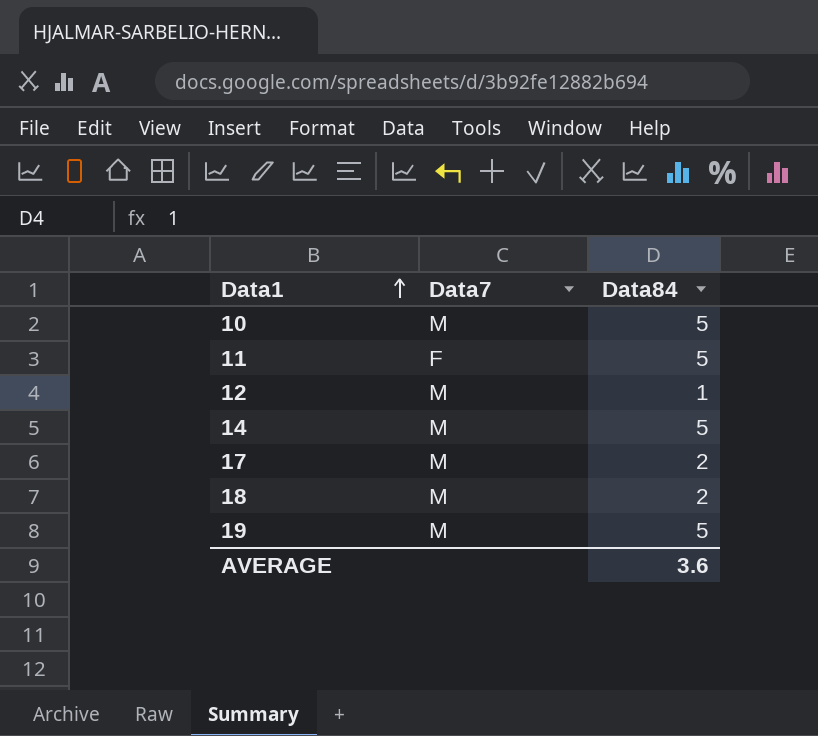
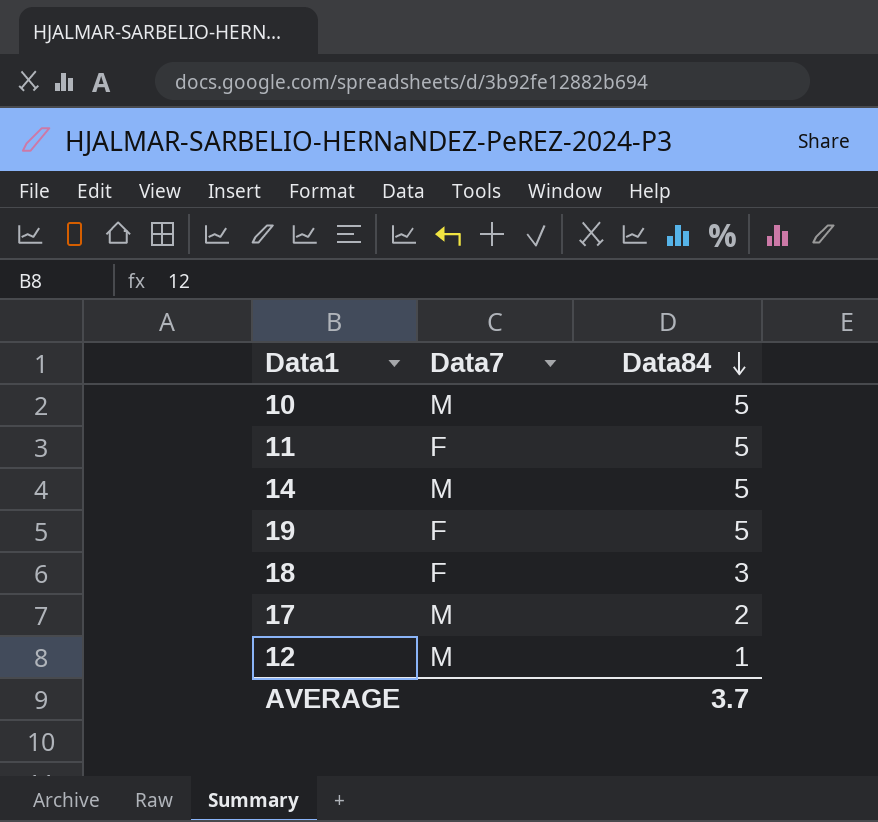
row order: Data1 ascending -> Data84 descending
19 | Data7: M -> F
18 | Data7: M -> F
18 | Data84: 2 -> 3
AVERAGE | Data84: 3.6 -> 3.7

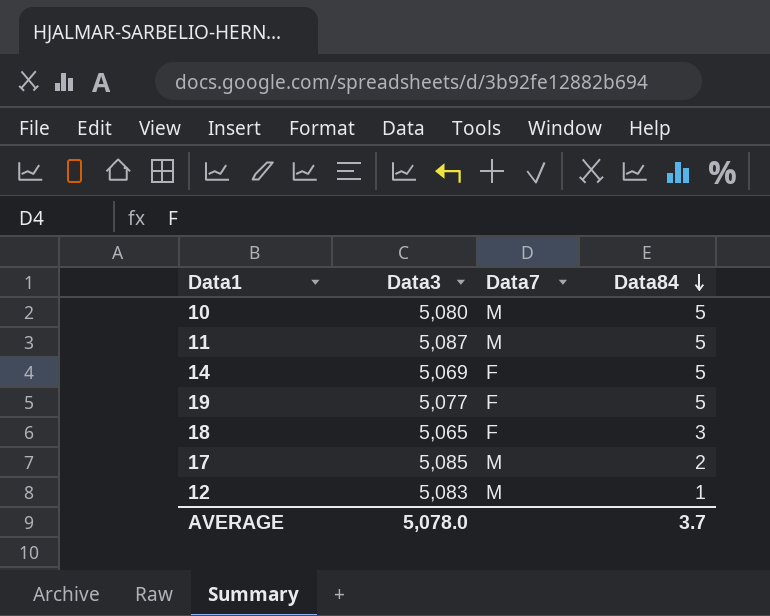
column Data3 | position: none -> 2
11 | Data7: F -> M
14 | Data7: M -> F

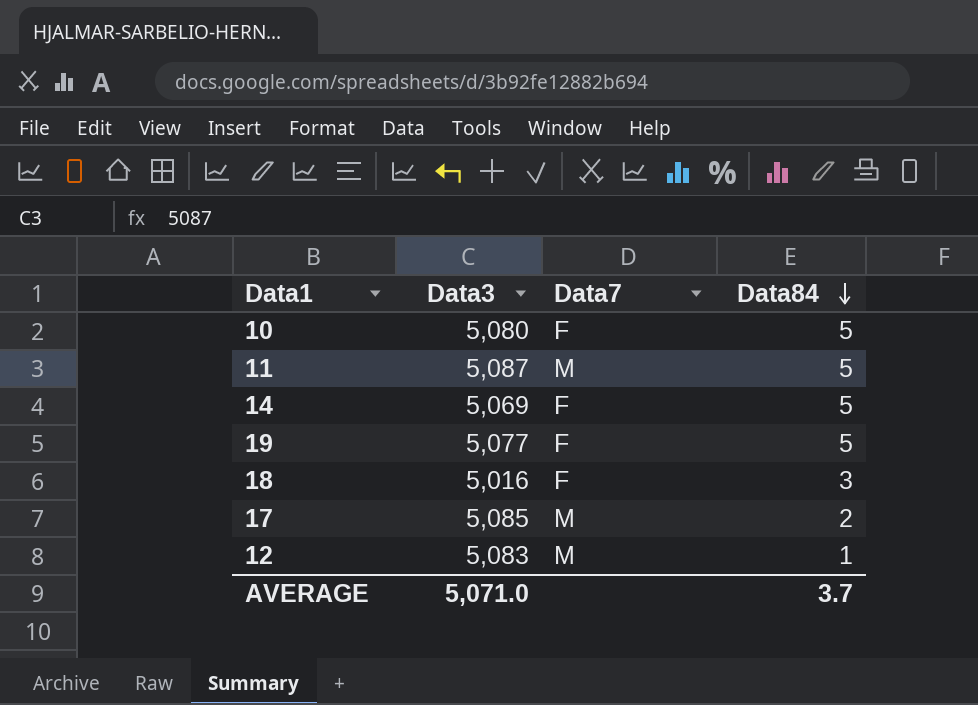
10 | Data7: M -> F
18 | Data3: 5,065 -> 5,016
AVERAGE | Data3: 5,078.0 -> 5,071.0

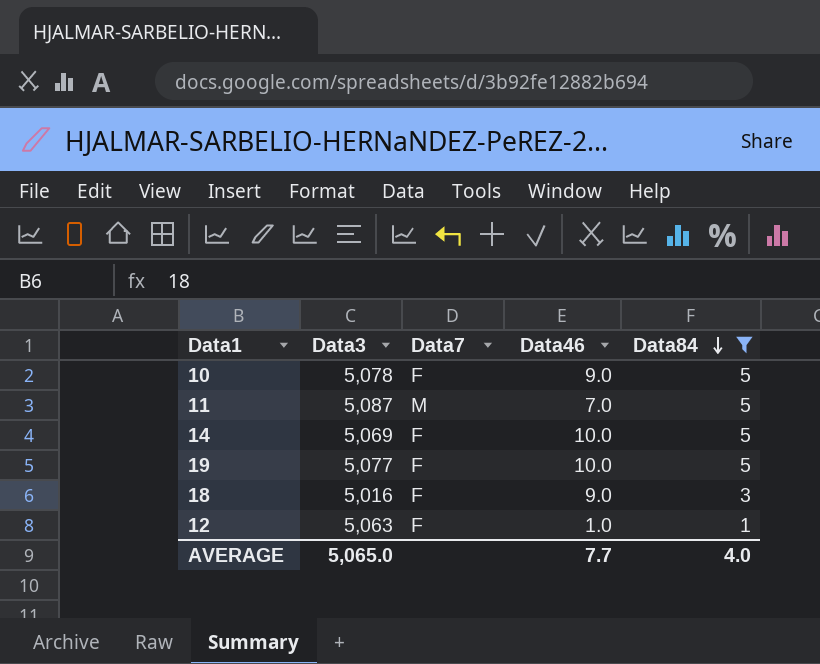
filter: none -> Data84 != 2
column Data46 | position: none -> 4
10 | Data3: 5,080 -> 5,078
12 | Data3: 5,083 -> 5,063
12 | Data7: M -> F
AVERAGE | Data3: 5,071.0 -> 5,065.0
AVERAGE | Data84: 3.7 -> 4.0

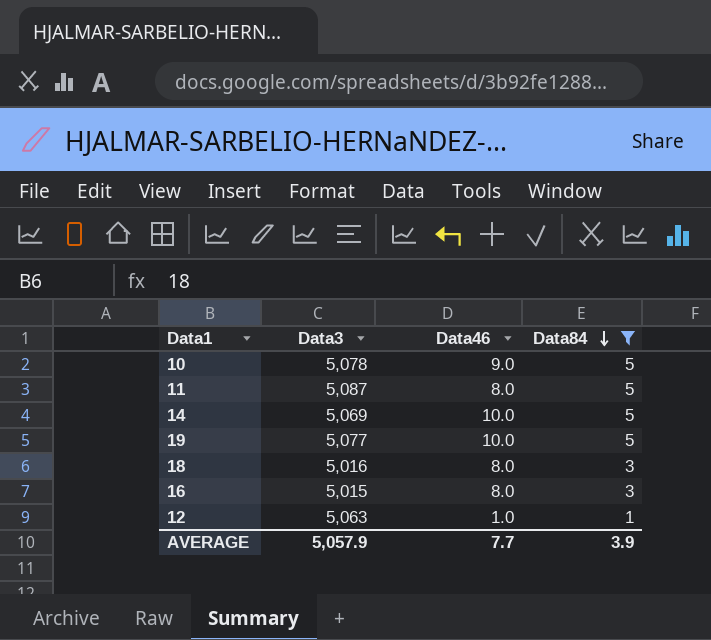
column Data7 | position: 3 -> none
11 | Data46: 7.0 -> 8.0
18 | Data46: 9.0 -> 8.0
row 16: none -> 5,015 | 8.0 | 3
AVERAGE | Data3: 5,065.0 -> 5,057.9
AVERAGE | Data84: 4.0 -> 3.9

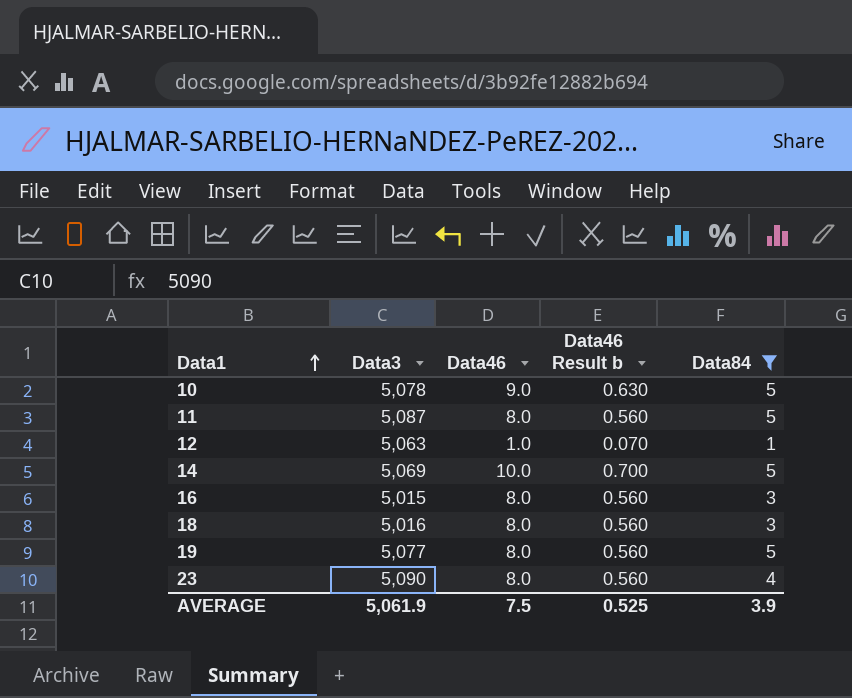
row order: Data84 descending -> Data1 ascending
column Data46 Result b | formula: none -> [Data46] * 0.07
19 | Data46: 10.0 -> 8.0
row 23: none -> 5,090 | 8.0 | 0.560 | 4
AVERAGE | Data3: 5,057.9 -> 5,061.9
AVERAGE | Data46: 7.7 -> 7.5

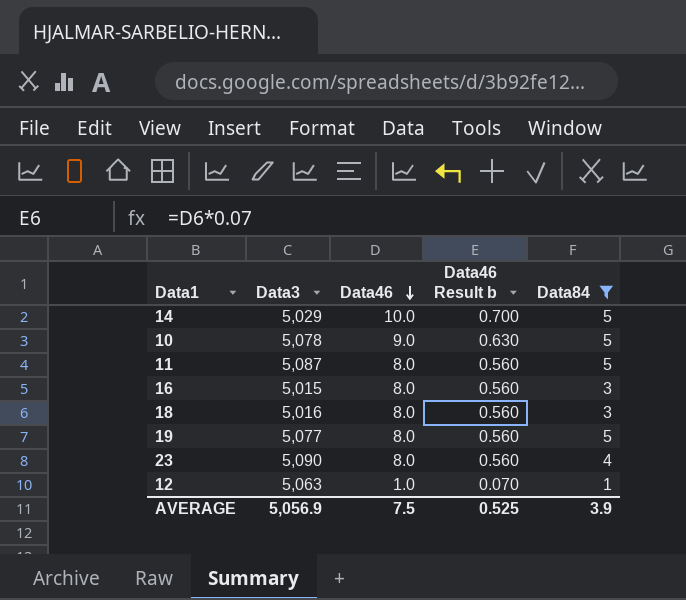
row order: Data1 ascending -> Data46 descending
14 | Data3: 5,069 -> 5,029
AVERAGE | Data3: 5,061.9 -> 5,056.9

